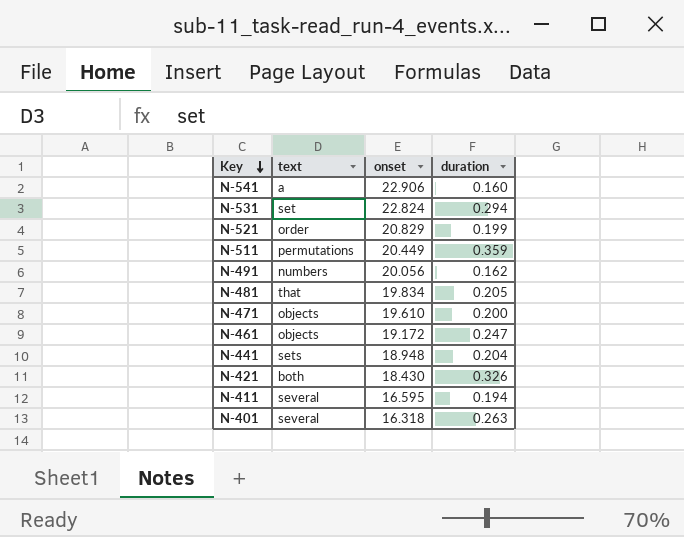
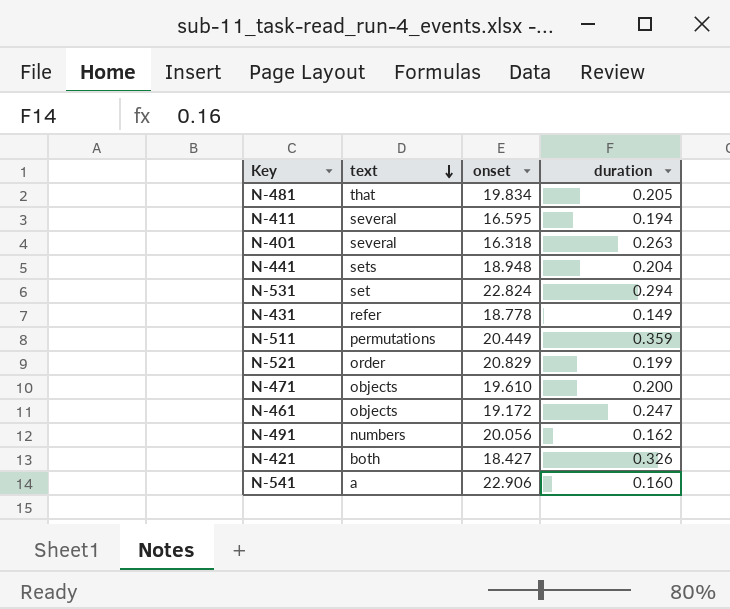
row order: Key descending -> text descending
row N-431: none -> refer | 18.778 | 0.149
N-421 | onset: 18.430 -> 18.427

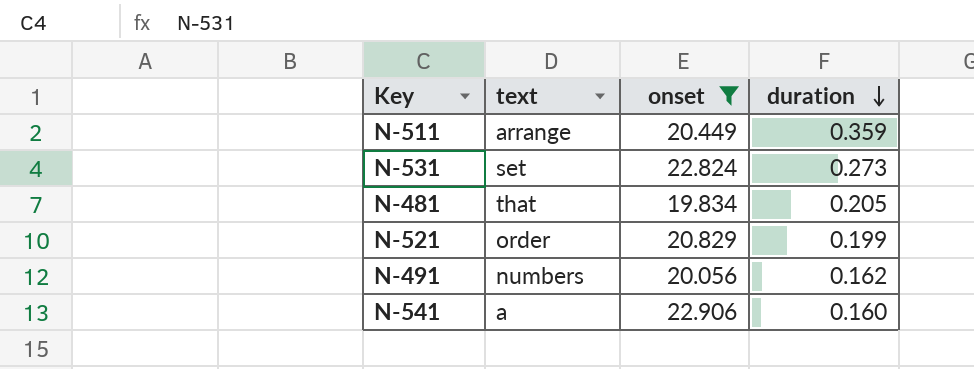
filter: none -> onset >= 19.834
row order: text descending -> duration descending
N-511 | text: permutations -> arrange
N-531 | duration: 0.294 -> 0.273

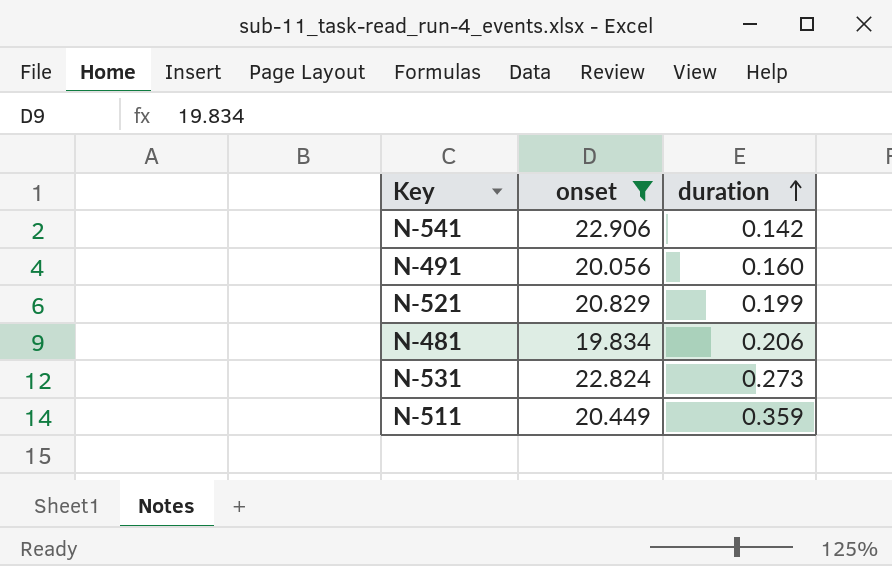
row order: duration descending -> duration ascending
column text | position: 2 -> none
N-541 | duration: 0.160 -> 0.142
N-491 | duration: 0.162 -> 0.160
N-481 | duration: 0.205 -> 0.206

